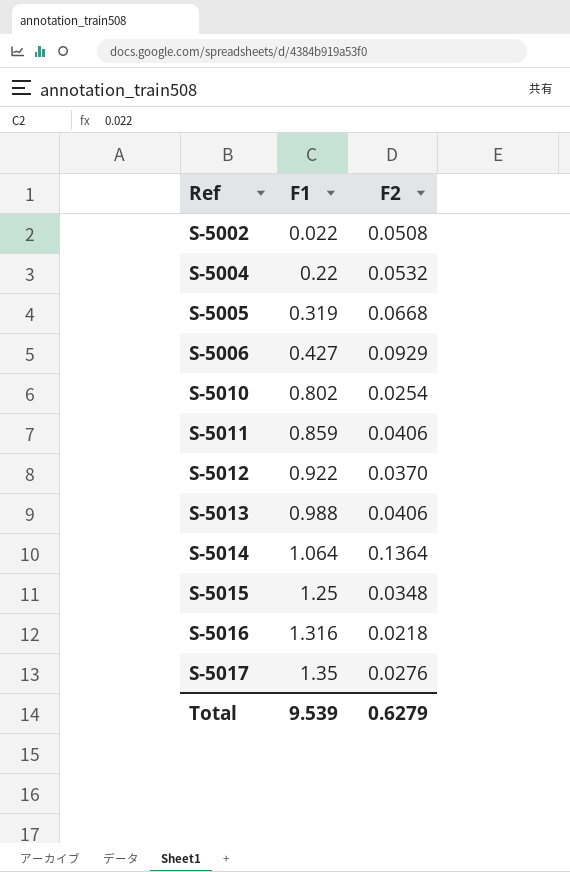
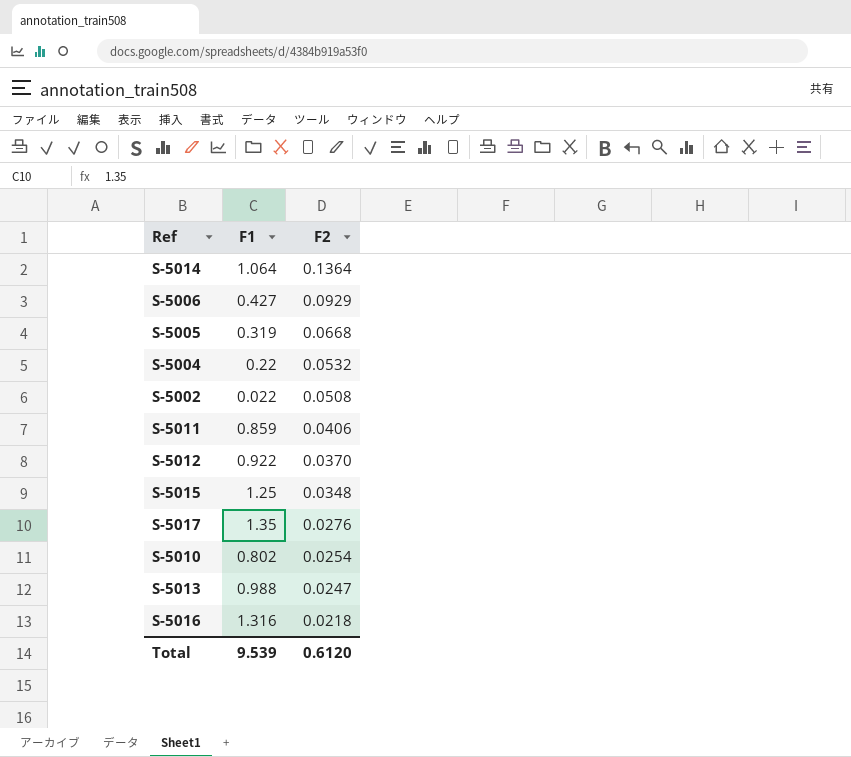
row order: Ref ascending -> F2 descending
S-5013 | F2: 0.0406 -> 0.0247
Total | F2: 0.6279 -> 0.6120

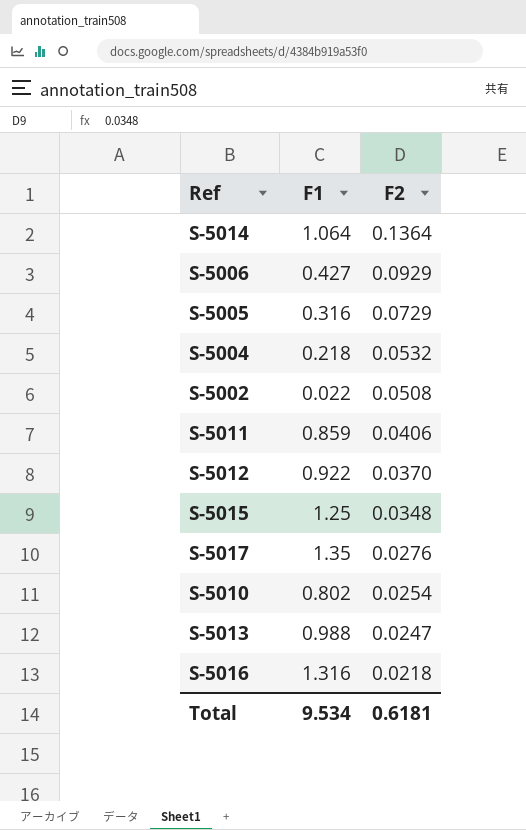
S-5005 | F1: 0.319 -> 0.316
S-5005 | F2: 0.0668 -> 0.0729
S-5004 | F1: 0.22 -> 0.218
Total | F1: 9.539 -> 9.534
Total | F2: 0.6120 -> 0.6181

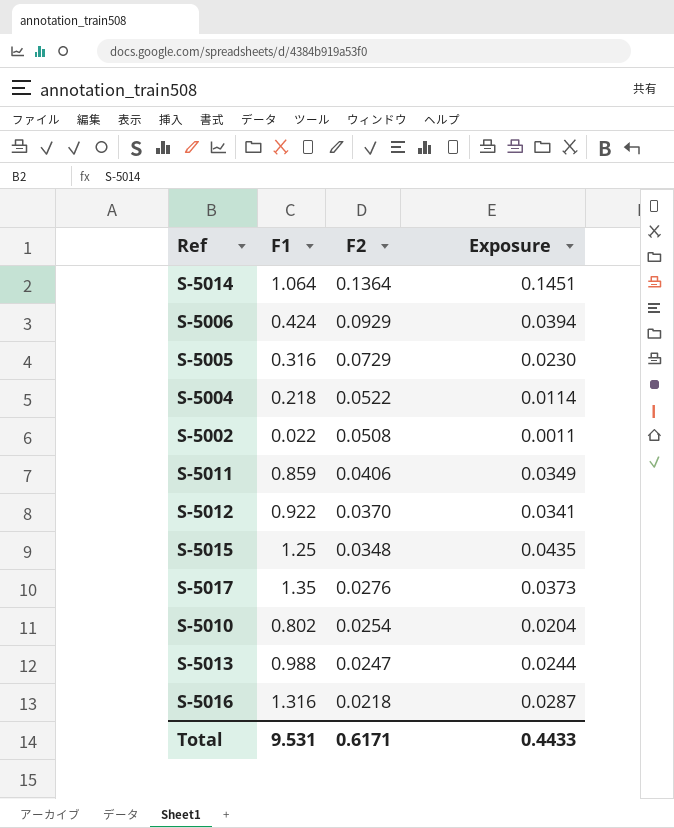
column Exposure | formula: none -> [F1] * [F2]
S-5006 | F1: 0.427 -> 0.424
S-5004 | F2: 0.0532 -> 0.0522
Total | F1: 9.534 -> 9.531
Total | F2: 0.6181 -> 0.6171

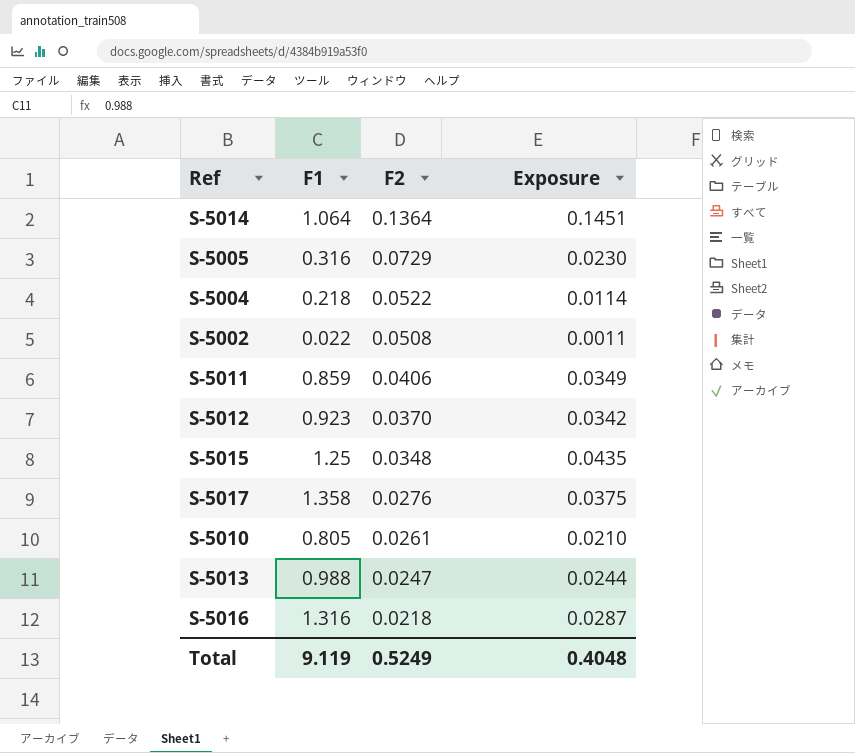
row S-5006: 0.424 | 0.0929 | 0.0394 -> none
S-5012 | F1: 0.922 -> 0.923
S-5012 | Exposure: 0.0341 -> 0.0342
S-5017 | F1: 1.35 -> 1.358
S-5017 | Exposure: 0.0373 -> 0.0375
S-5010 | F1: 0.802 -> 0.805
S-5010 | F2: 0.0254 -> 0.0261
S-5010 | Exposure: 0.0204 -> 0.0210
Total | F1: 9.531 -> 9.119
Total | F2: 0.6171 -> 0.5249
Total | Exposure: 0.4433 -> 0.4048

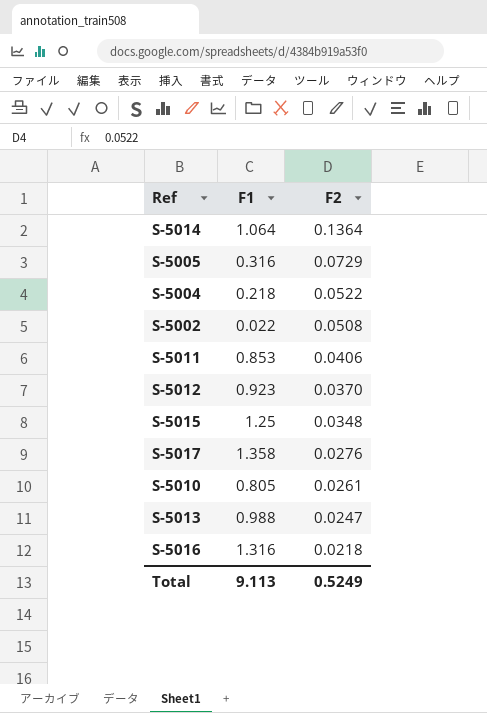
column Exposure | formula: [F1] * [F2] -> none
S-5011 | F1: 0.859 -> 0.853
Total | F1: 9.119 -> 9.113

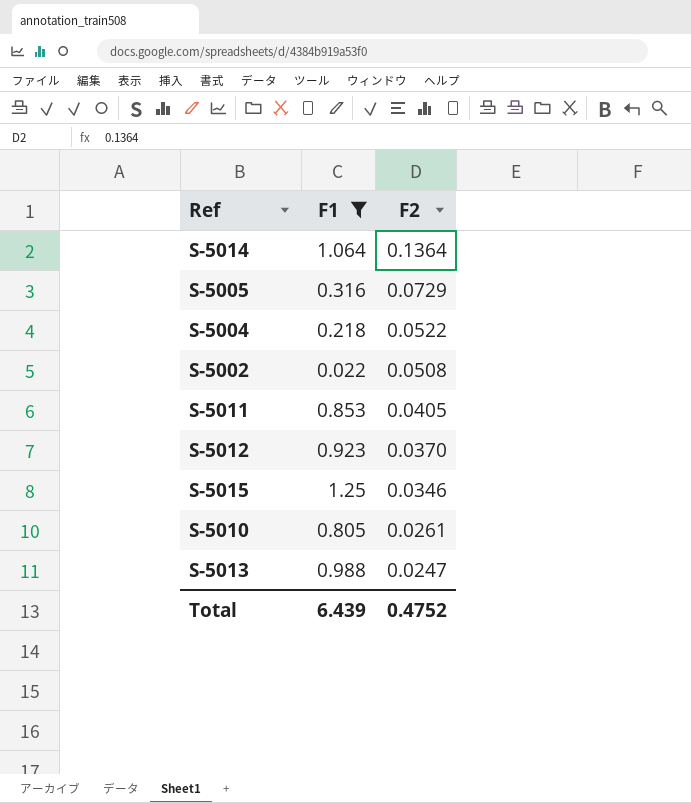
filter: none -> F1 <= 1.25
S-5011 | F2: 0.0406 -> 0.0405
S-5015 | F2: 0.0348 -> 0.0346
Total | F1: 9.113 -> 6.439
Total | F2: 0.5249 -> 0.4752

